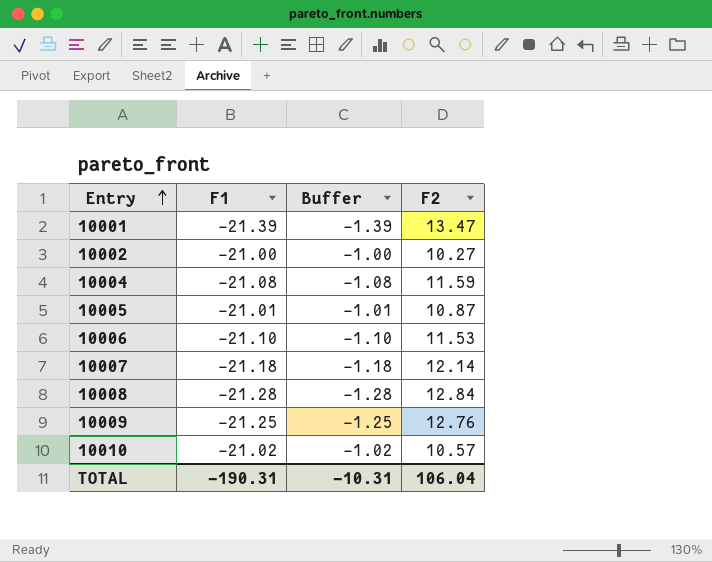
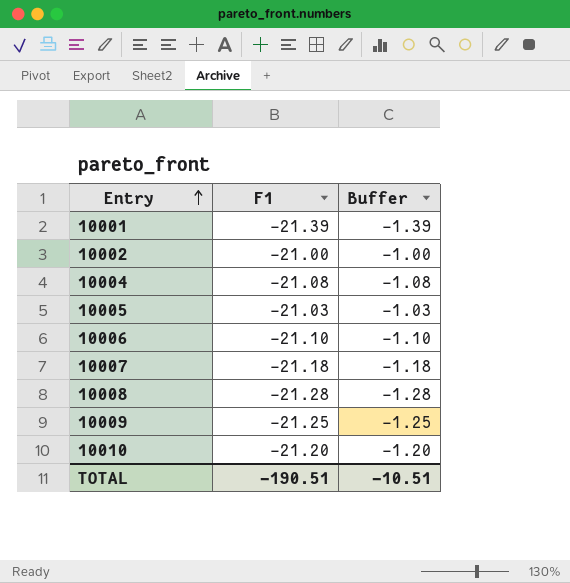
column F2 | position: 4 -> none
10005 | F1: -21.01 -> -21.03
10005 | Buffer: -1.01 -> -1.03
10010 | F1: -21.02 -> -21.20
10010 | Buffer: -1.02 -> -1.20
TOTAL | F1: -190.31 -> -190.51
TOTAL | Buffer: -10.31 -> -10.51

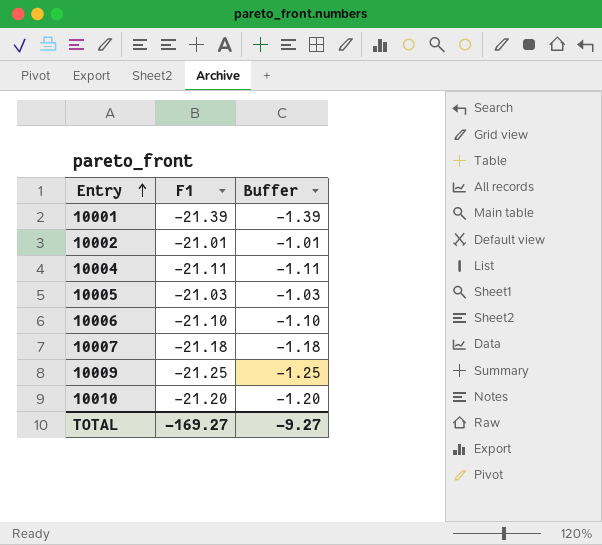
row 10008: -21.28 | -1.28 -> none
10002 | F1: -21.00 -> -21.01
10002 | Buffer: -1.00 -> -1.01
10004 | F1: -21.08 -> -21.11
10004 | Buffer: -1.08 -> -1.11
TOTAL | F1: -190.51 -> -169.27
TOTAL | Buffer: -10.51 -> -9.27

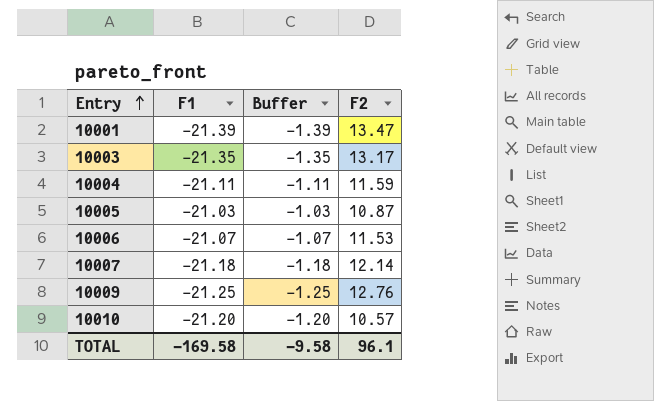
column F2 | position: none -> 4
row 10002: -21.01 | -1.01 -> none
row 10003: none -> -21.35 | -1.35 | 13.17
10006 | F1: -21.10 -> -21.07
10006 | Buffer: -1.10 -> -1.07
TOTAL | F1: -169.27 -> -169.58
TOTAL | Buffer: -9.27 -> -9.58

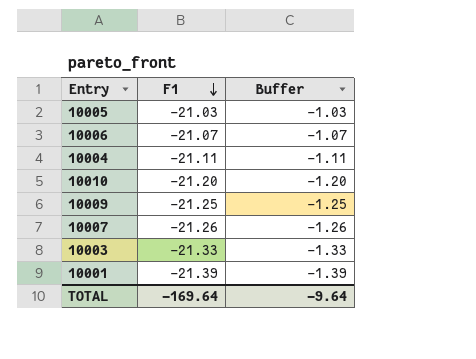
row order: Entry ascending -> F1 descending
column F2 | position: 4 -> none
10007 | F1: -21.18 -> -21.26
10007 | Buffer: -1.18 -> -1.26
10003 | F1: -21.35 -> -21.33
10003 | Buffer: -1.35 -> -1.33
TOTAL | F1: -169.58 -> -169.64
TOTAL | Buffer: -9.58 -> -9.64

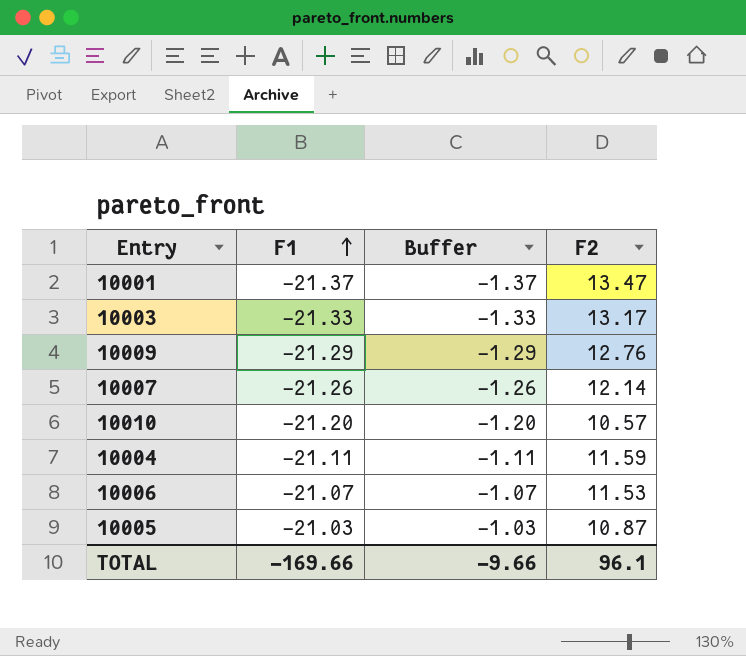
row order: F1 descending -> F1 ascending
column F2 | position: none -> 4
10001 | F1: -21.39 -> -21.37
10001 | Buffer: -1.39 -> -1.37
10009 | F1: -21.25 -> -21.29
10009 | Buffer: -1.25 -> -1.29
TOTAL | F1: -169.64 -> -169.66
TOTAL | Buffer: -9.64 -> -9.66

